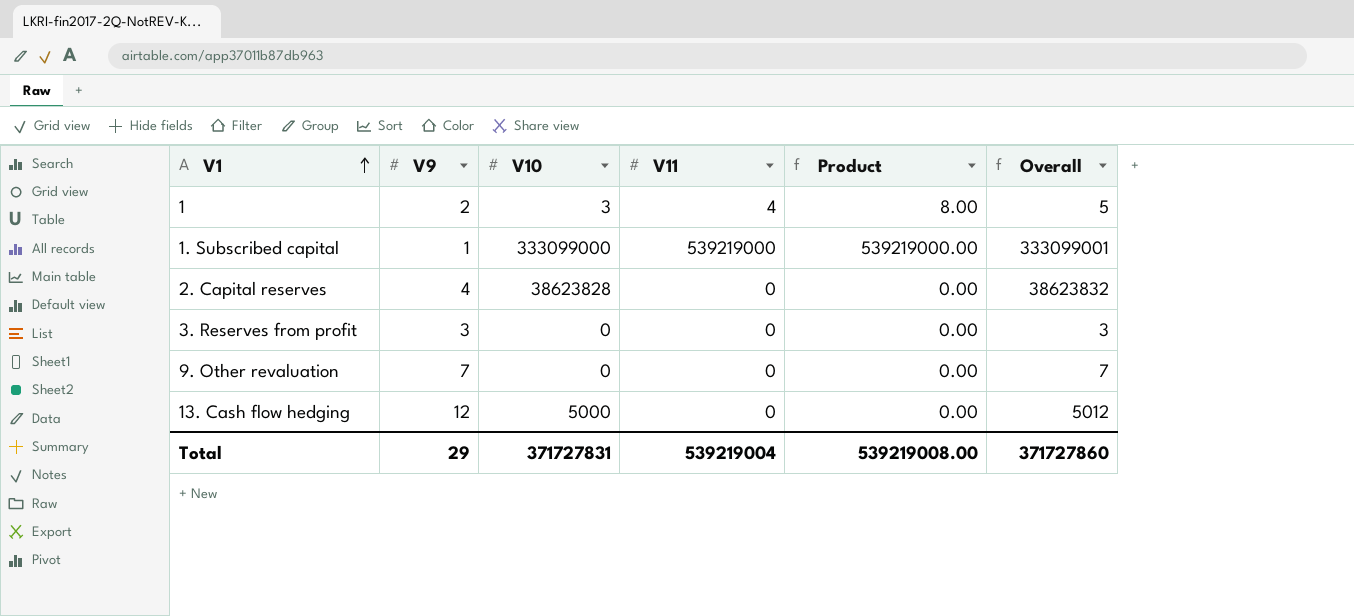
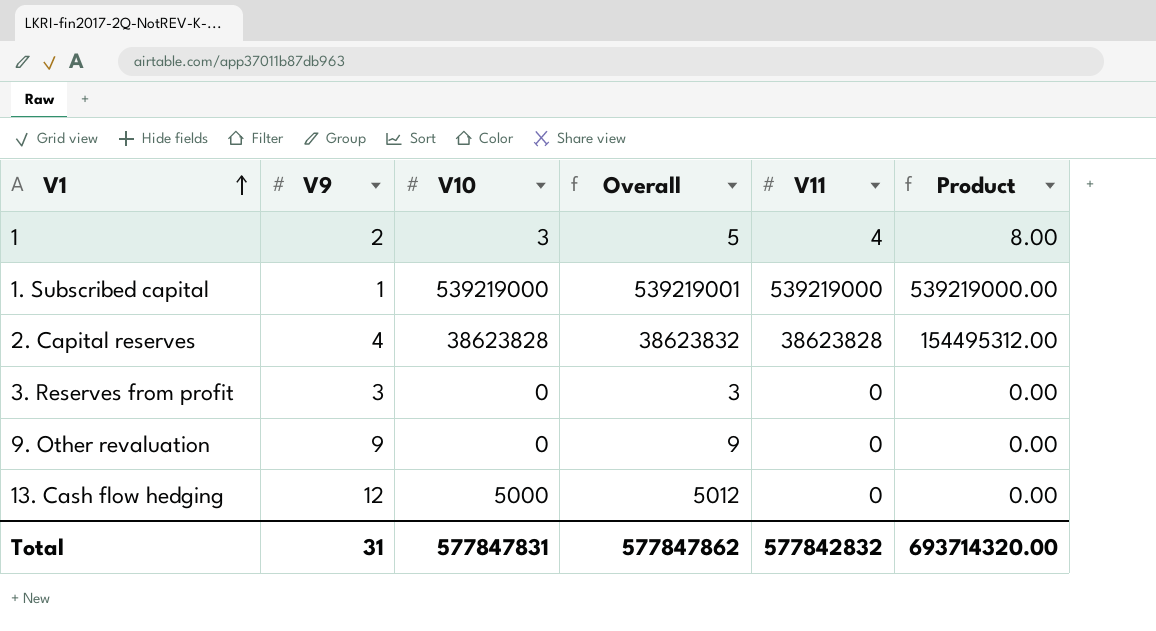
column Overall | position: 6 -> 4
1. Subscribed capital | V10: 333099000 -> 539219000
1. Subscribed capital | Overall: 333099001 -> 539219001
2. Capital reserves | V11: 0 -> 38623828
2. Capital reserves | Product: 0.00 -> 154495312.00
9. Other revaluation | V9: 7 -> 9
9. Other revaluation | Overall: 7 -> 9
Total | V9: 29 -> 31
Total | V10: 371727831 -> 577847831
Total | Overall: 371727860 -> 577847862
Total | V11: 539219004 -> 577842832
Total | Product: 539219008.00 -> 693714320.00

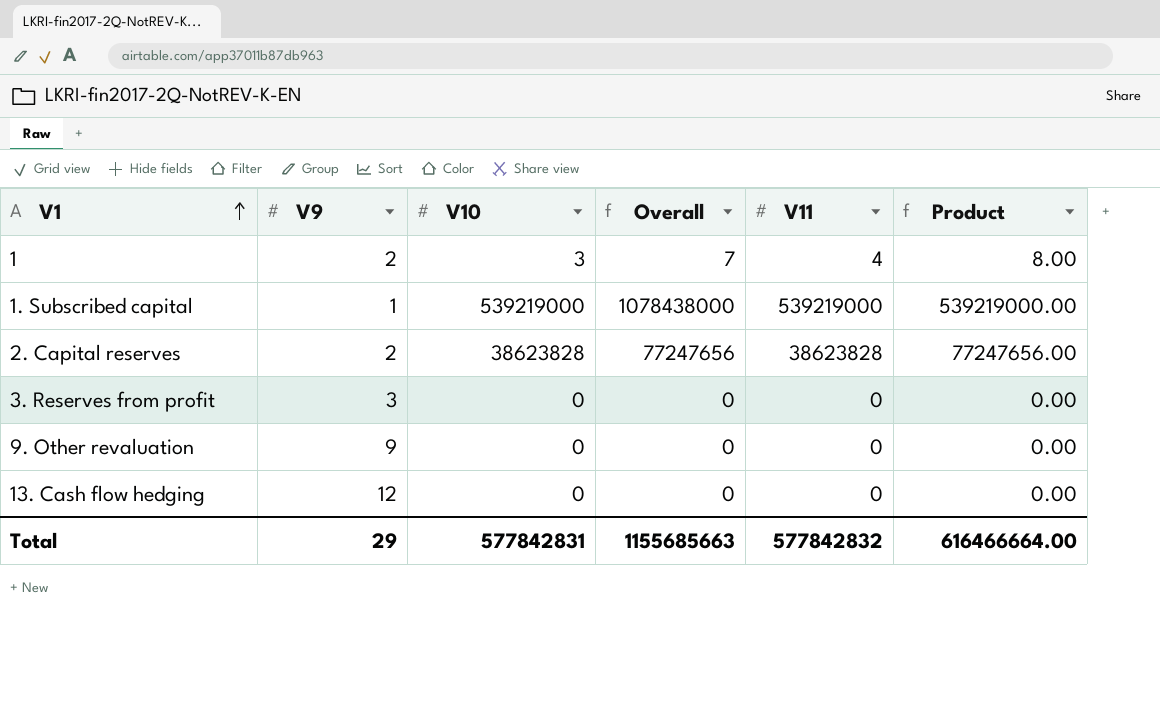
column Overall | formula: [V9] + [V10] -> [V10] + [V11]
2. Capital reserves | V9: 4 -> 2
2. Capital reserves | Product: 154495312.00 -> 77247656.00
13. Cash flow hedging | V10: 5000 -> 0
Total | V9: 31 -> 29
Total | V10: 577847831 -> 577842831
Total | Overall: 577847862 -> 1155685663
Total | Product: 693714320.00 -> 616466664.00

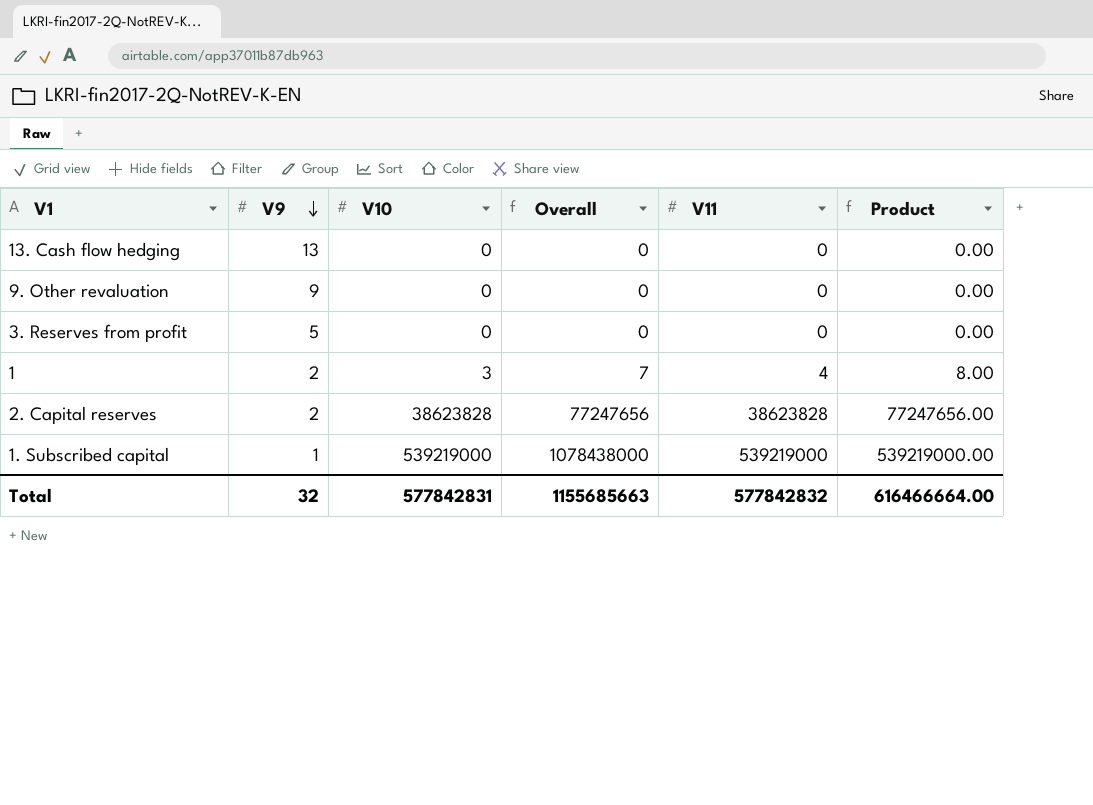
row order: V1 ascending -> V9 descending
13. Cash flow hedging | V9: 12 -> 13
3. Reserves from profit | V9: 3 -> 5
Total | V9: 29 -> 32

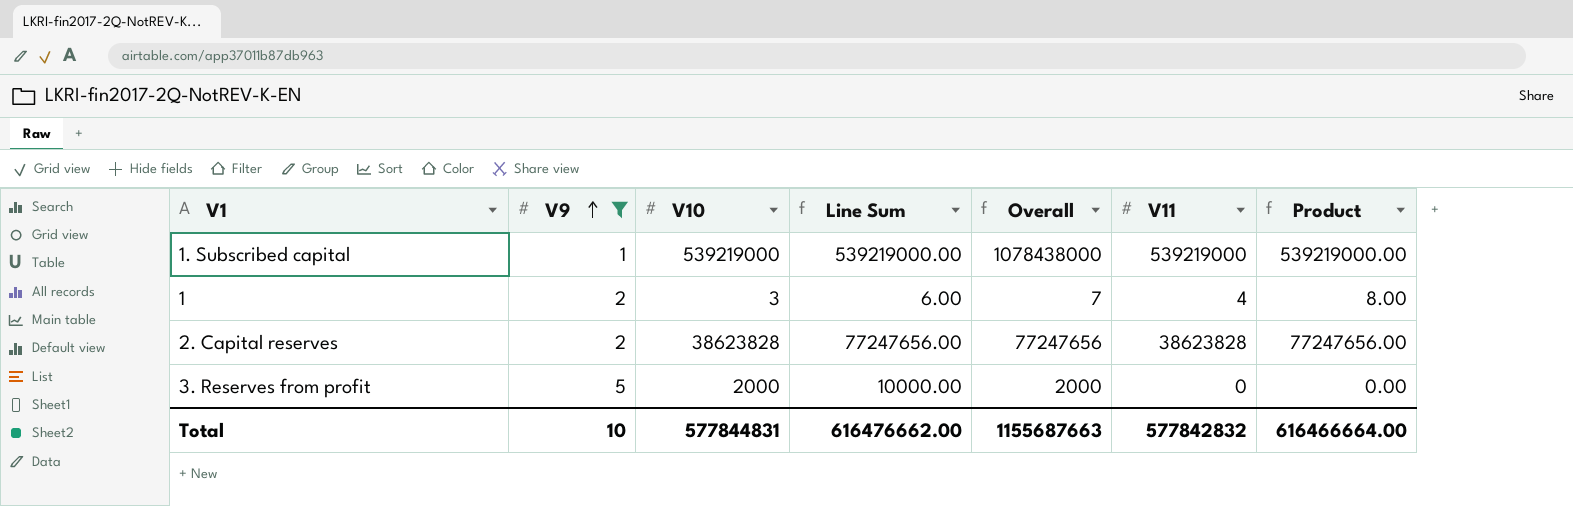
filter: none -> V9 <= 5
row order: V9 descending -> V9 ascending
column Line Sum | formula: none -> [V9] * [V10]
3. Reserves from profit | V10: 0 -> 2000
3. Reserves from profit | Overall: 0 -> 2000
Total | V9: 32 -> 10
Total | V10: 577842831 -> 577844831
Total | Overall: 1155685663 -> 1155687663

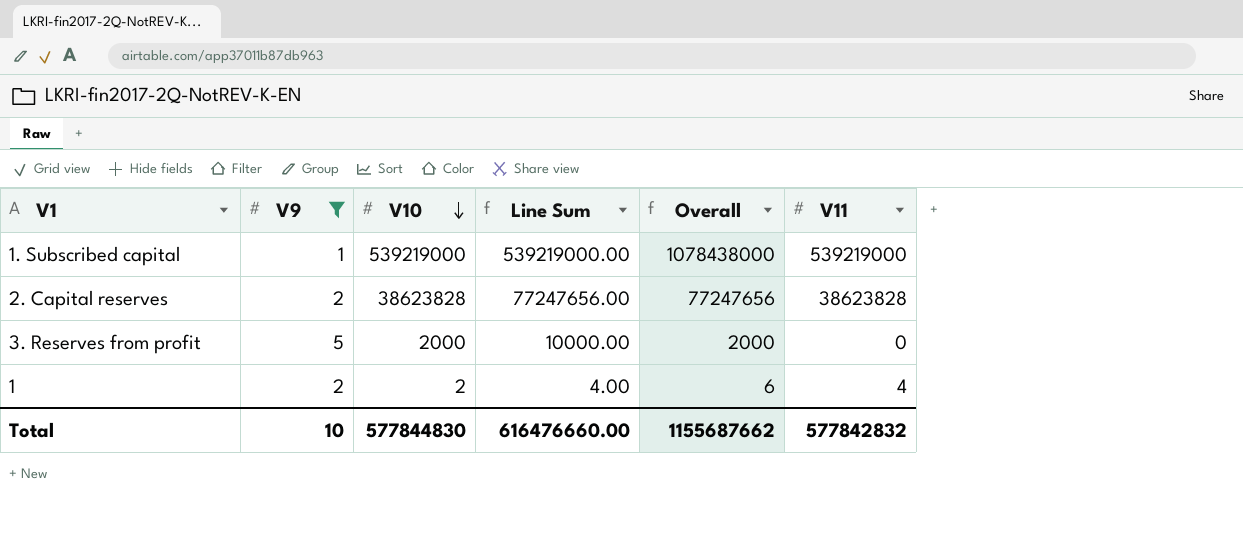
row order: V9 ascending -> V10 descending
column Product | formula: [V9] * [V11] -> none
1 | V10: 3 -> 2
1 | Line Sum: 6.00 -> 4.00
1 | Overall: 7 -> 6
Total | V10: 577844831 -> 577844830
Total | Line Sum: 616476662.00 -> 616476660.00
Total | Overall: 1155687663 -> 1155687662

